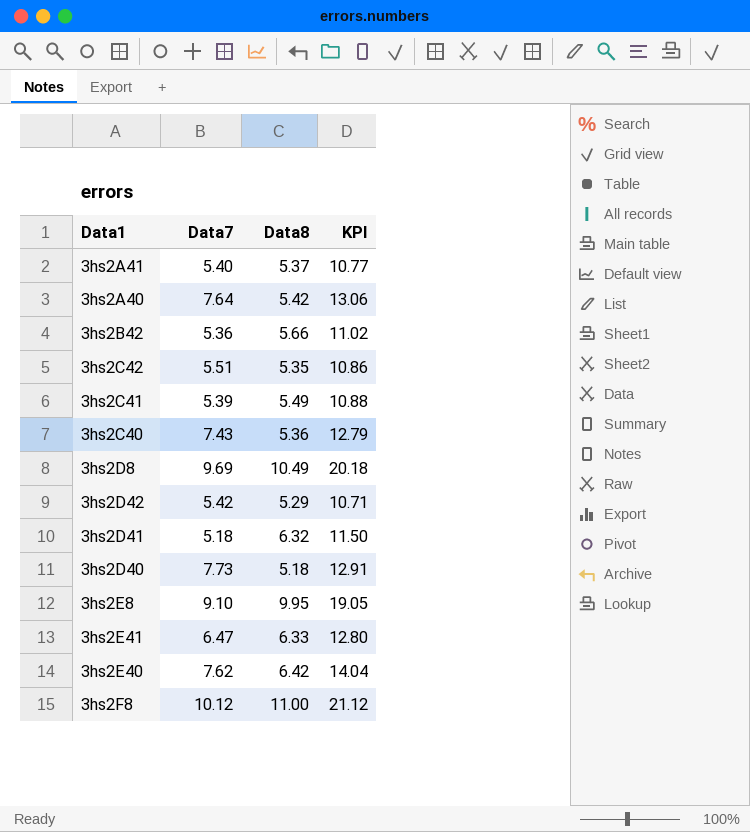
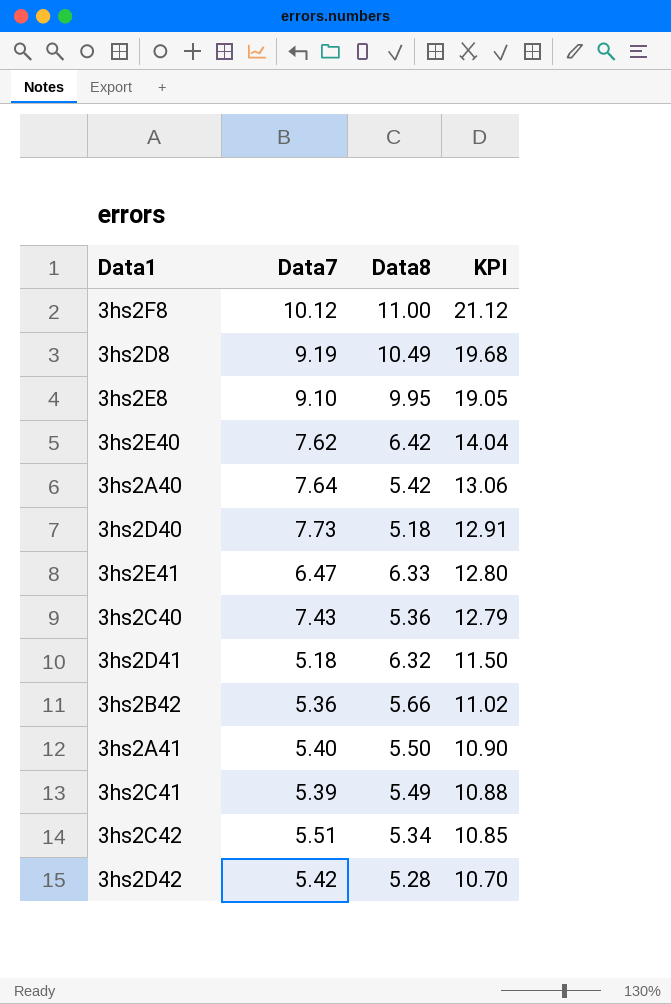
row order: none -> KPI descending
3hs2D8 | Data7: 9.69 -> 9.19
3hs2D8 | KPI: 20.18 -> 19.68
3hs2A41 | Data8: 5.37 -> 5.50
3hs2A41 | KPI: 10.77 -> 10.90
3hs2C42 | Data8: 5.35 -> 5.34
3hs2C42 | KPI: 10.86 -> 10.85
3hs2D42 | Data8: 5.29 -> 5.28
3hs2D42 | KPI: 10.71 -> 10.70

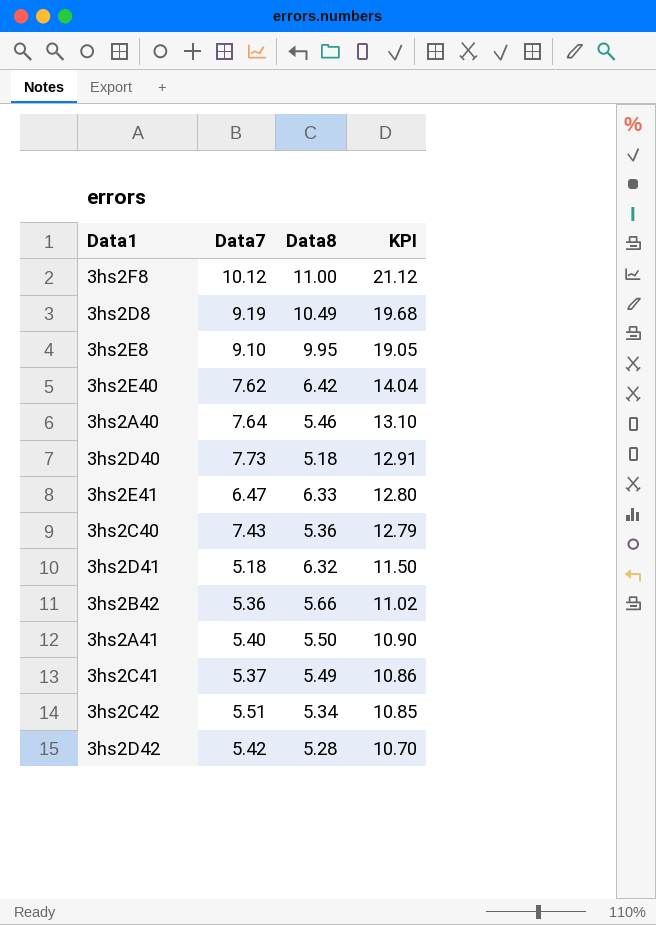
3hs2A40 | Data8: 5.42 -> 5.46
3hs2A40 | KPI: 13.06 -> 13.10
3hs2C41 | Data7: 5.39 -> 5.37
3hs2C41 | KPI: 10.88 -> 10.86

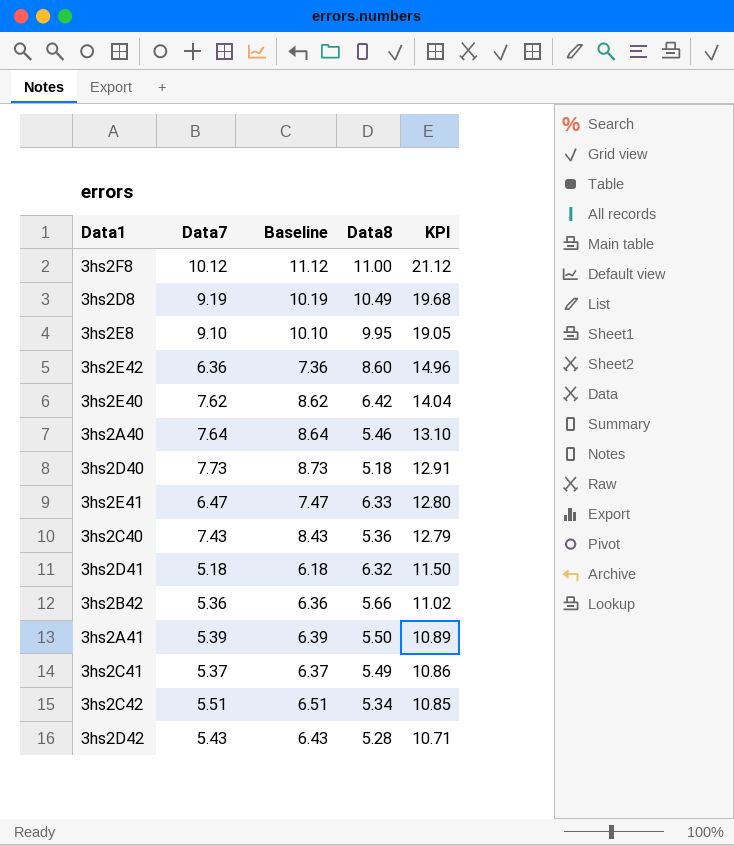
column Baseline | formula: none -> [Data7] + 1
row 3hs2E42: none -> 6.36 | 7.36 | 8.60 | 14.96
3hs2A41 | Data7: 5.40 -> 5.39
3hs2A41 | KPI: 10.90 -> 10.89
3hs2D42 | Data7: 5.42 -> 5.43
3hs2D42 | KPI: 10.70 -> 10.71

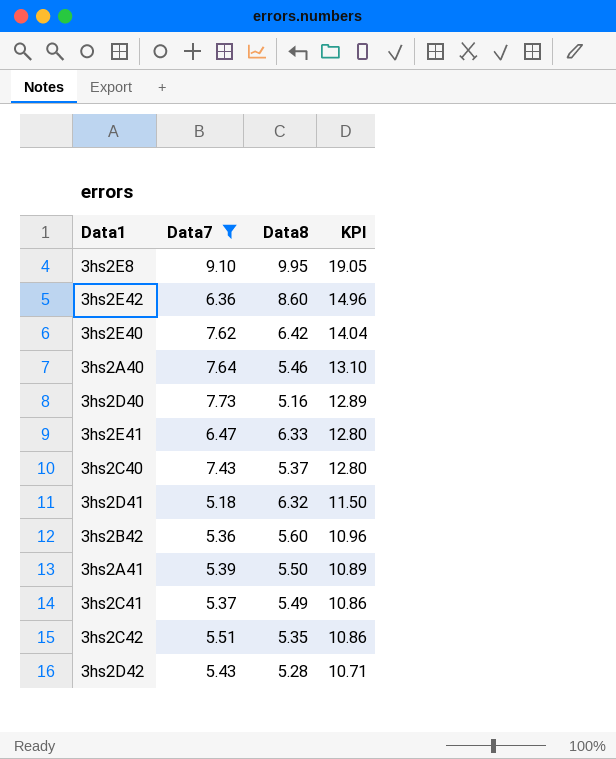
filter: none -> Data7 <= 9.10
column Baseline | formula: [Data7] + 1 -> none
3hs2D40 | Data8: 5.18 -> 5.16
3hs2D40 | KPI: 12.91 -> 12.89
3hs2C40 | Data8: 5.36 -> 5.37
3hs2C40 | KPI: 12.79 -> 12.80
3hs2B42 | Data8: 5.66 -> 5.60
3hs2B42 | KPI: 11.02 -> 10.96
3hs2C42 | Data8: 5.34 -> 5.35
3hs2C42 | KPI: 10.85 -> 10.86

